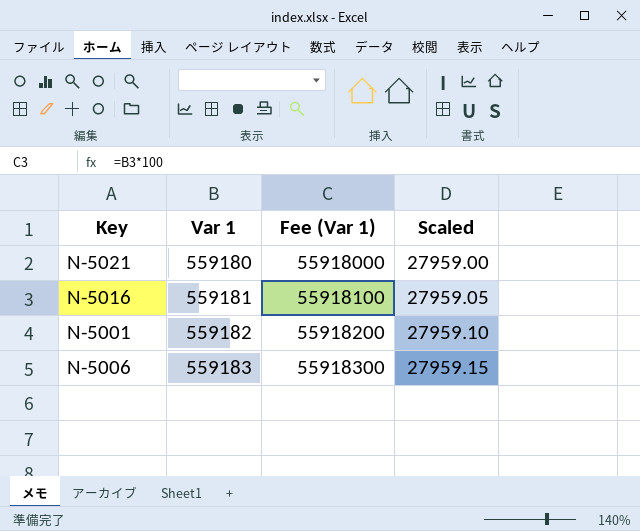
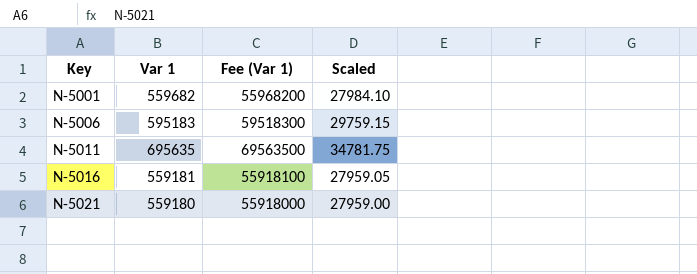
row order: Var 1 ascending -> Key ascending
N-5001 | Var 1: 559182 -> 559682
N-5001 | Fee (Var 1): 55918200 -> 55968200
N-5001 | Scaled: 27959.10 -> 27984.10
N-5006 | Var 1: 559183 -> 595183
N-5006 | Fee (Var 1): 55918300 -> 59518300
N-5006 | Scaled: 27959.15 -> 29759.15
row N-5011: none -> 695635 | 69563500 | 34781.75

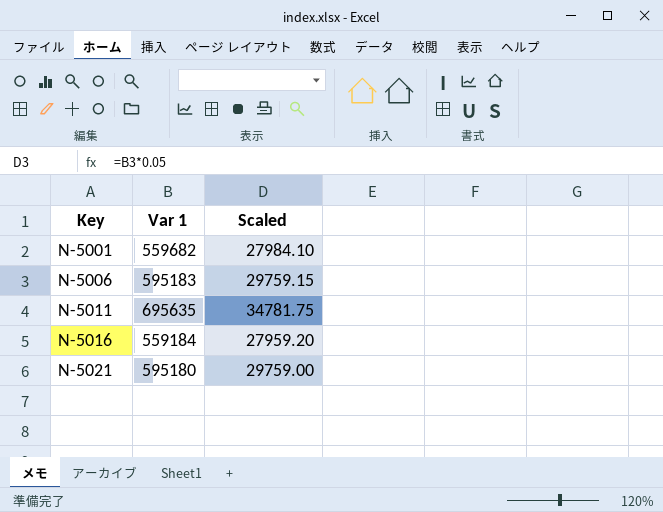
column Fee (Var 1) | formula: [Var 1] * 100 -> none
N-5016 | Var 1: 559181 -> 559184
N-5016 | Scaled: 27959.05 -> 27959.20
N-5021 | Var 1: 559180 -> 595180
N-5021 | Scaled: 27959.00 -> 29759.00

